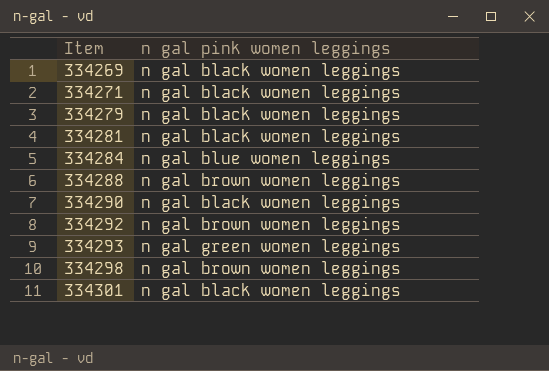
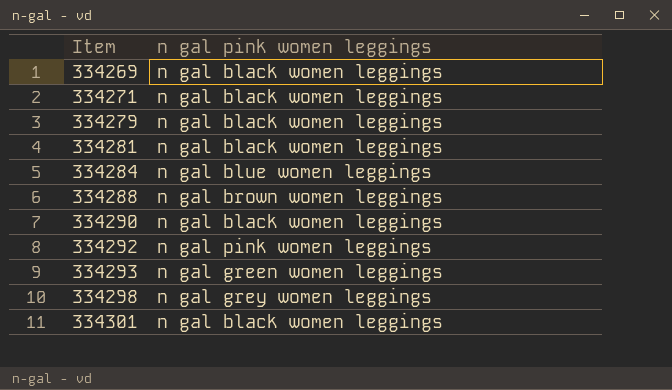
334292 | n gal pink women leggings: n gal brown women leggings -> n gal pink women leggings
334298 | n gal pink women leggings: n gal brown women leggings -> n gal grey women leggings

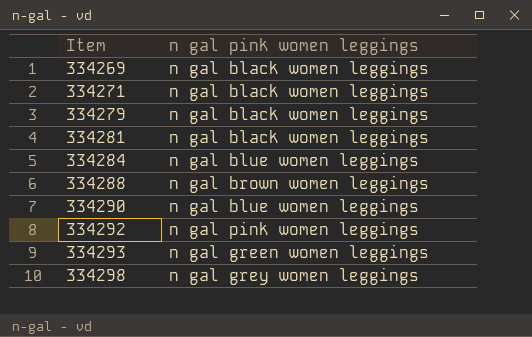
row 334301: n gal black women leggings -> none
334290 | n gal pink women leggings: n gal black women leggings -> n gal blue women leggings

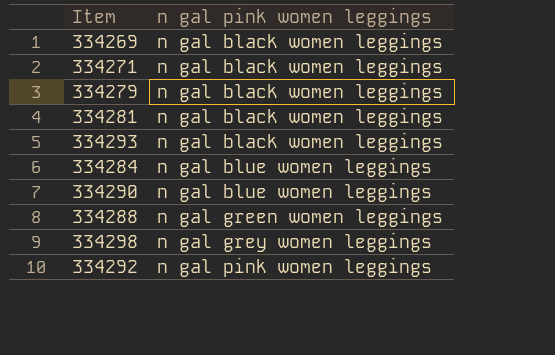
row order: Item ascending -> n gal pink women leggings ascending
334293 | n gal pink women leggings: n gal green women leggings -> n gal black women leggings
334288 | n gal pink women leggings: n gal brown women leggings -> n gal green women leggings

